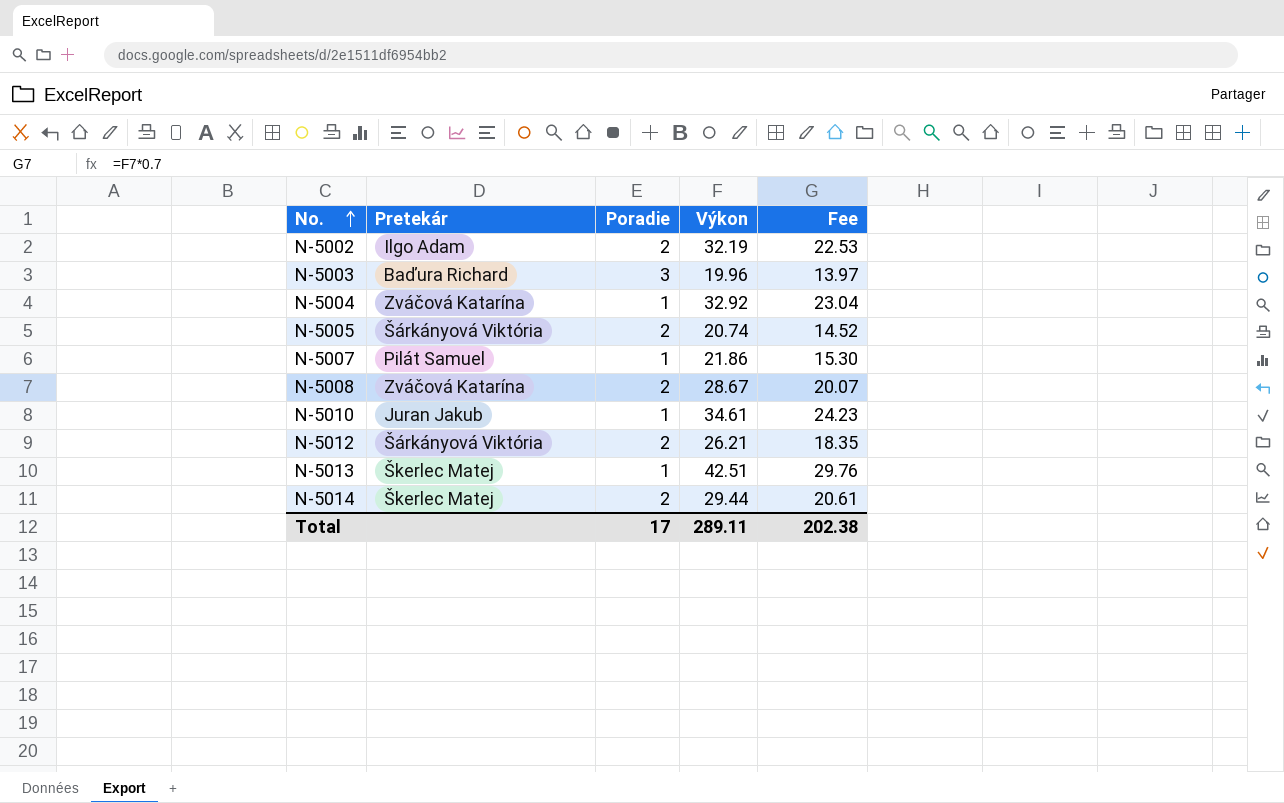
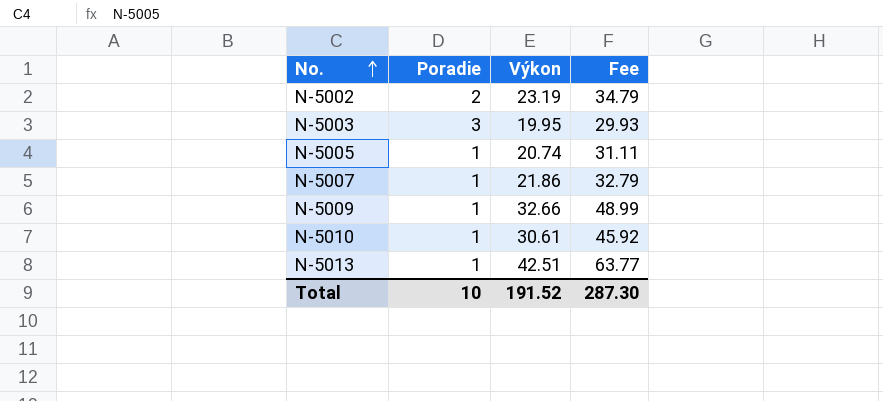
column Pretekár | position: 2 -> none
column Fee | formula: [Výkon] * 0.7 -> [Výkon] * 1.5
row N-5004: Zváčová Katarína | 1 | 32.92 | 23.04 -> none
row N-5008: Zváčová Katarína | 2 | 28.67 | 20.07 -> none
row N-5012: Šárkányová Viktória | 2 | 26.21 | 18.35 -> none
row N-5014: Škerlec Matej | 2 | 29.44 | 20.61 -> none
N-5002 | Výkon: 32.19 -> 23.19
N-5003 | Výkon: 19.96 -> 19.95
N-5005 | Poradie: 2 -> 1
row N-5009: none -> 1 | 32.66 | 48.99
N-5010 | Výkon: 34.61 -> 30.61
Total | Poradie: 17 -> 10
Total | Výkon: 289.11 -> 191.52
Total | Fee: 202.38 -> 287.30

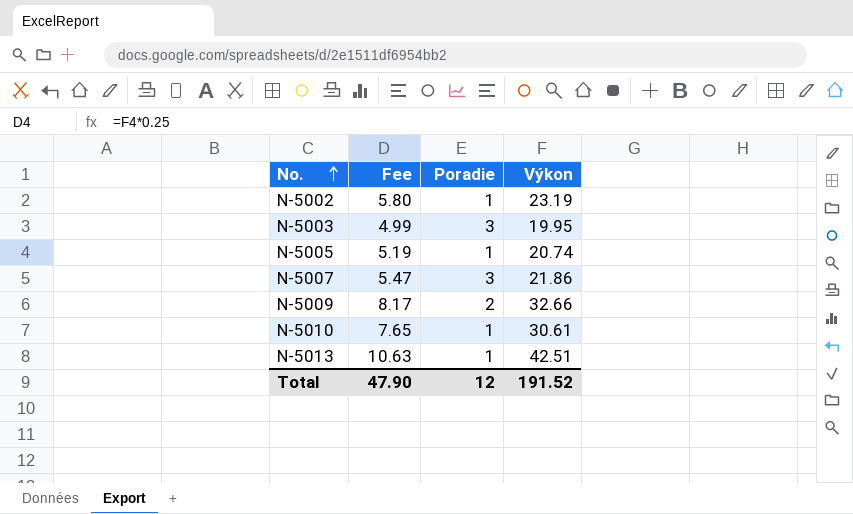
column Fee | formula: [Výkon] * 1.5 -> [Výkon] * 0.25
column Fee | position: 4 -> 2
N-5002 | Poradie: 2 -> 1
N-5007 | Poradie: 1 -> 3
N-5009 | Poradie: 1 -> 2
Total | Fee: 287.30 -> 47.90
Total | Poradie: 10 -> 12

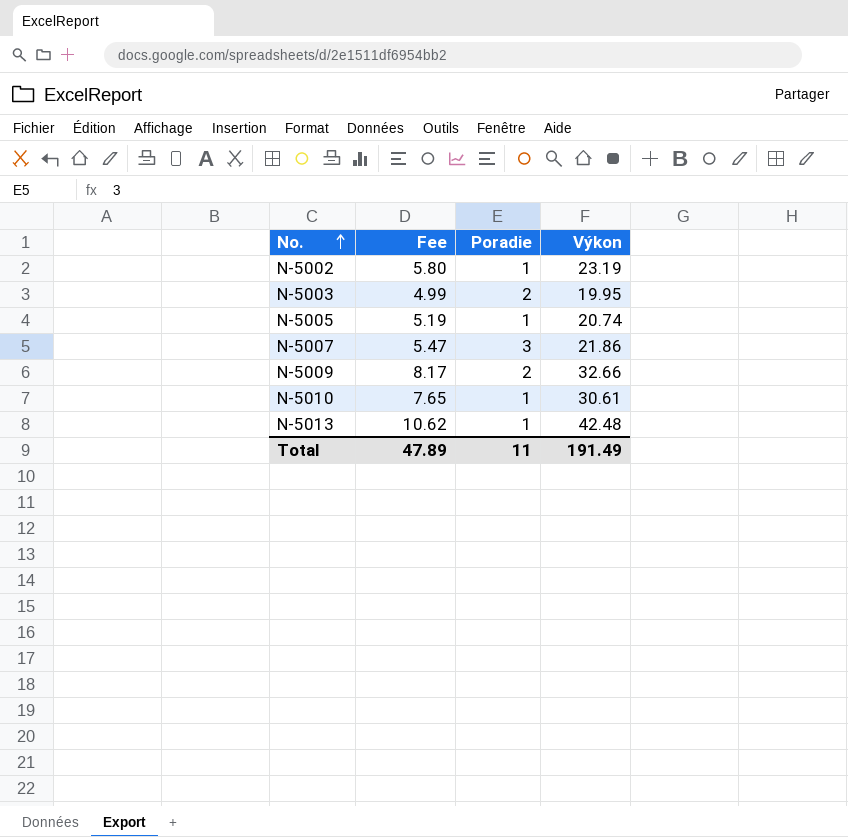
N-5003 | Poradie: 3 -> 2
N-5013 | Fee: 10.63 -> 10.62
N-5013 | Výkon: 42.51 -> 42.48
Total | Fee: 47.90 -> 47.89
Total | Poradie: 12 -> 11
Total | Výkon: 191.52 -> 191.49

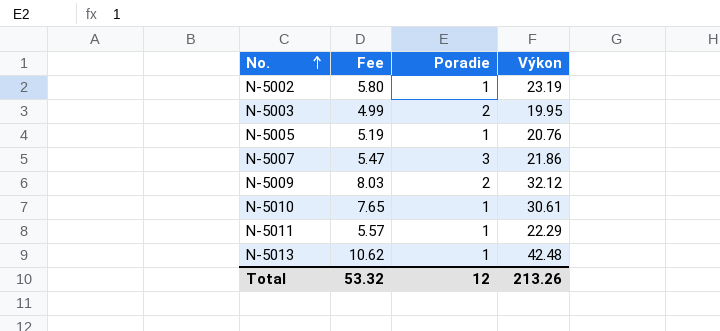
N-5005 | Výkon: 20.74 -> 20.76
N-5009 | Fee: 8.17 -> 8.03
N-5009 | Výkon: 32.66 -> 32.12
row N-5011: none -> 5.57 | 1 | 22.29
Total | Fee: 47.89 -> 53.32
Total | Poradie: 11 -> 12
Total | Výkon: 191.49 -> 213.26

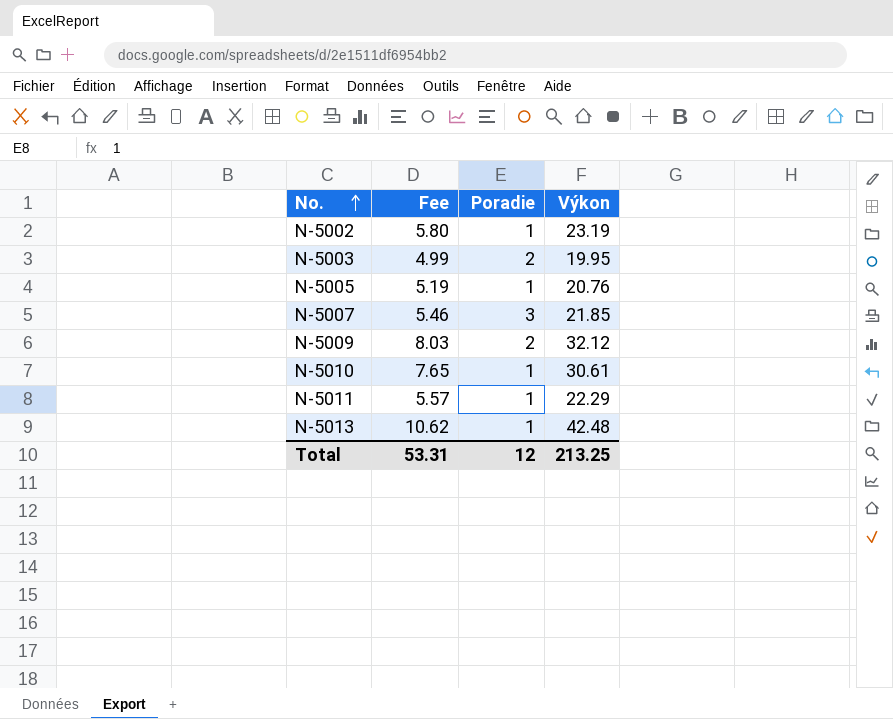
N-5007 | Fee: 5.47 -> 5.46
N-5007 | Výkon: 21.86 -> 21.85
Total | Fee: 53.32 -> 53.31
Total | Výkon: 213.26 -> 213.25

